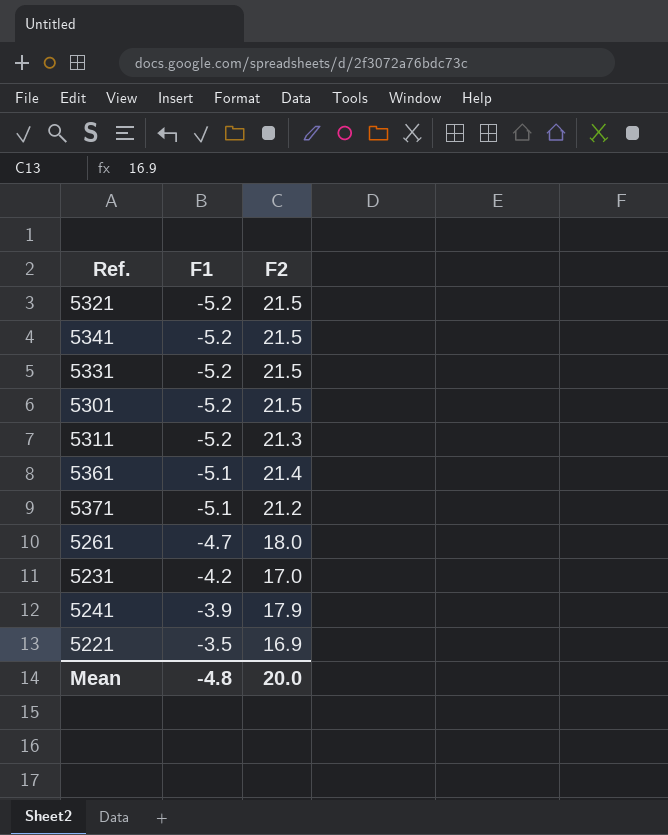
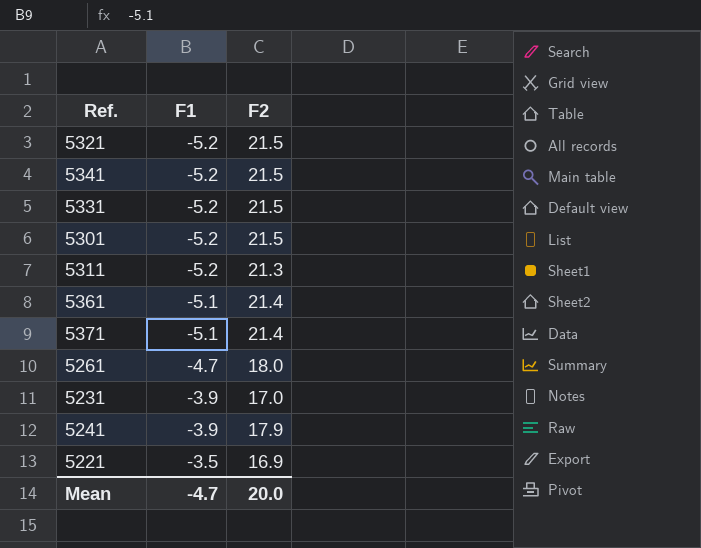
5371 | F2: 21.2 -> 21.4
5231 | F1: -4.2 -> -3.9
Mean | F1: -4.8 -> -4.7

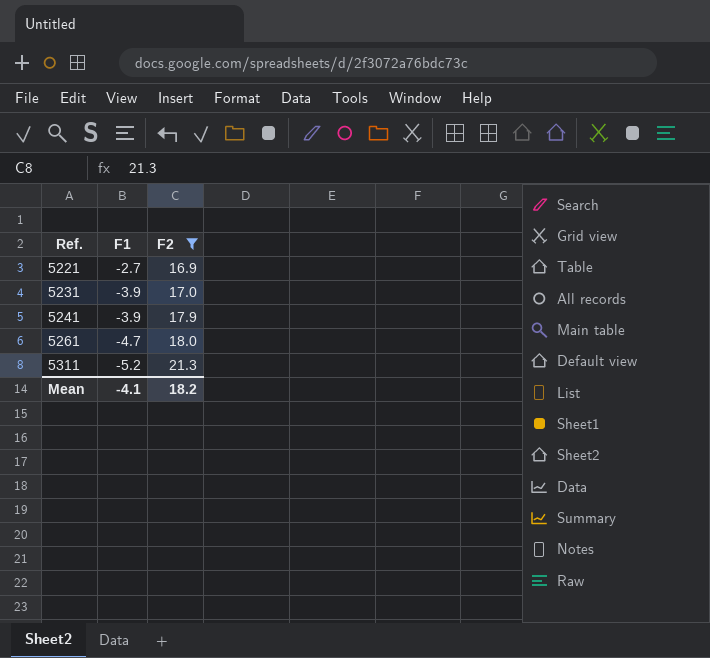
filter: none -> F2 <= 21.3
row order: F1 ascending -> Ref. ascending
5221 | F1: -3.5 -> -2.7
Mean | F1: -4.7 -> -4.1
Mean | F2: 20.0 -> 18.2

